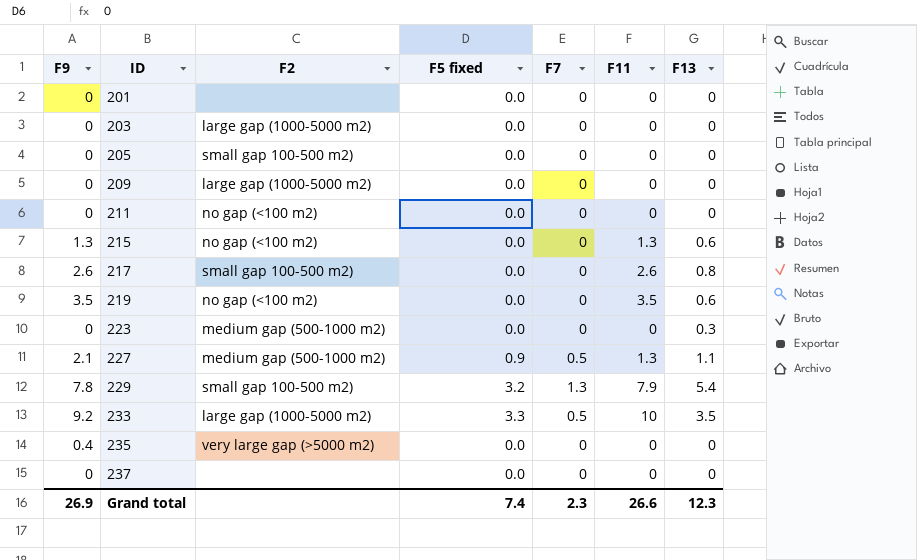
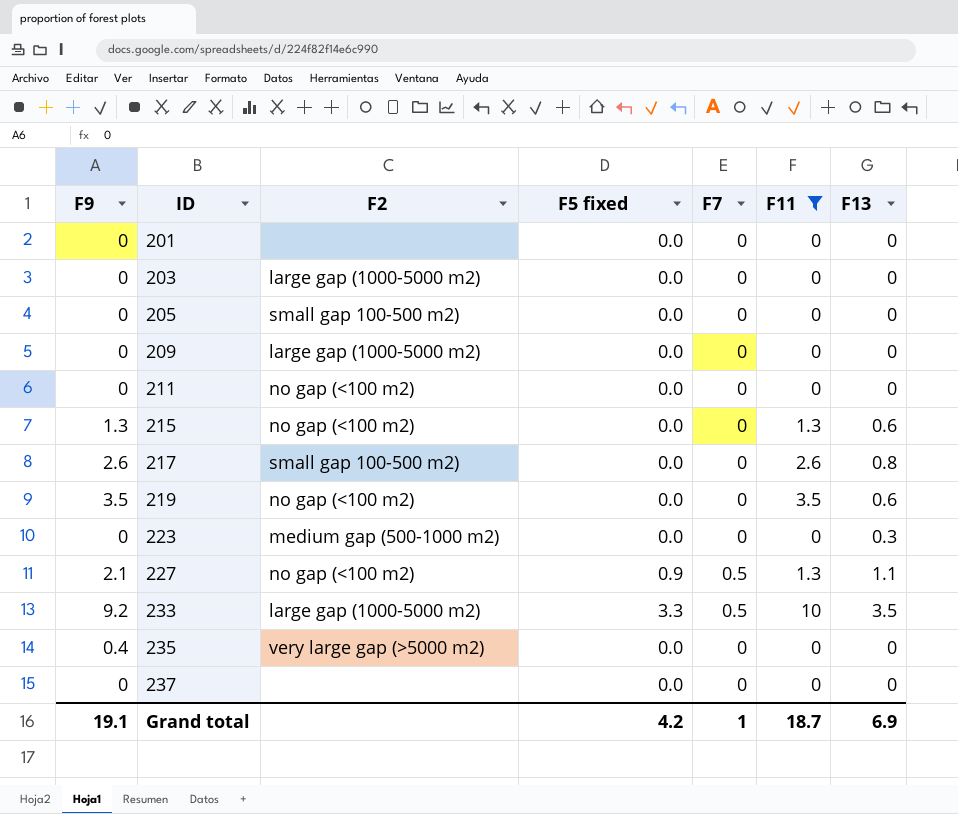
filter: none -> F11 != 7.9
227 | F2: medium gap (500-1000 m2) -> no gap (<100 m2)
Grand total | F9: 26.9 -> 19.1
Grand total | F5 fixed: 7.4 -> 4.2
Grand total | F7: 2.3 -> 1
Grand total | F11: 26.6 -> 18.7
Grand total | F13: 12.3 -> 6.9

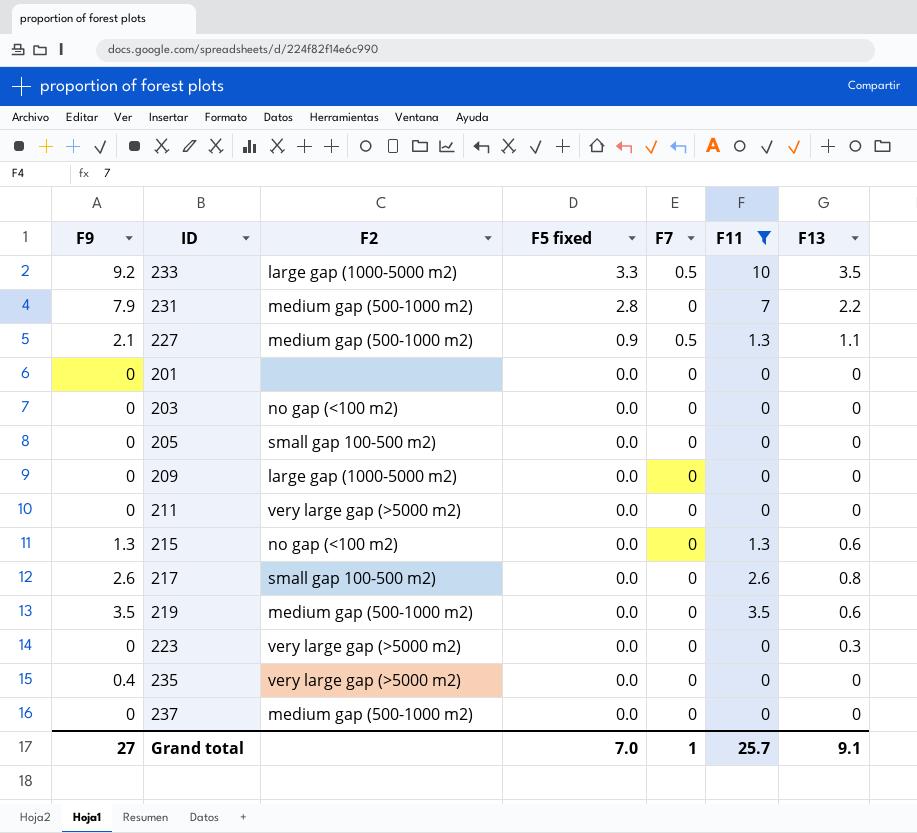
row order: ID ascending -> F5 fixed descending
row 231: none -> 7.9 | medium gap (500-1000 m2) | 2.8 | 0 | 7 | 2.2
227 | F2: no gap (<100 m2) -> medium gap (500-1000 m2)
203 | F2: large gap (1000-5000 m2) -> no gap (<100 m2)
211 | F2: no gap (<100 m2) -> very large gap (>5000 m2)
219 | F2: no gap (<100 m2) -> medium gap (500-1000 m2)
223 | F2: medium gap (500-1000 m2) -> very large gap (>5000 m2)
237 | F2: none -> medium gap (500-1000 m2)
Grand total | F9: 19.1 -> 27
Grand total | F5 fixed: 4.2 -> 7.0
Grand total | F11: 18.7 -> 25.7
Grand total | F13: 6.9 -> 9.1

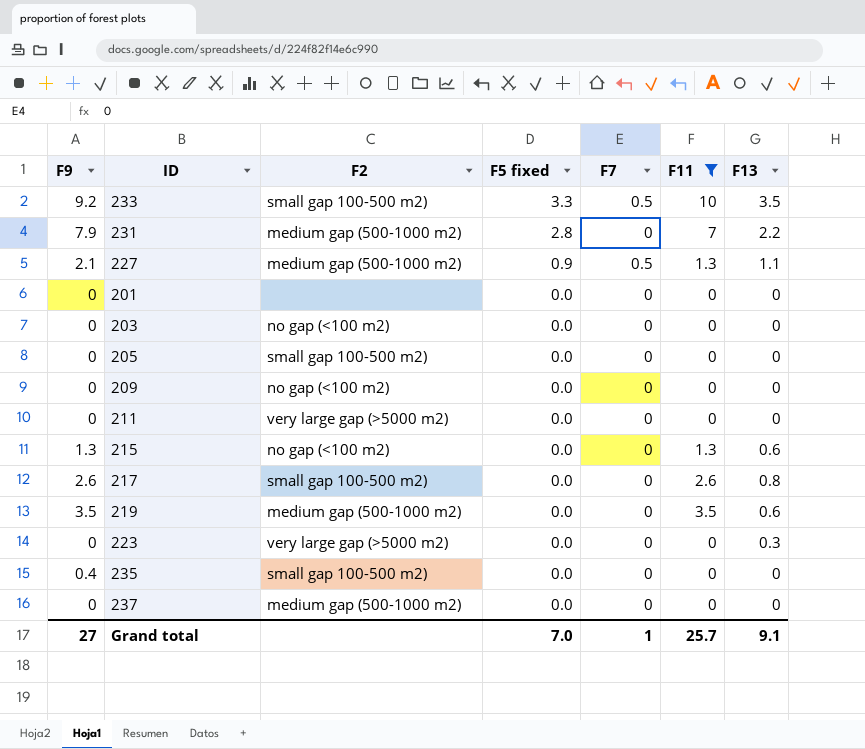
233 | F2: large gap (1000-5000 m2) -> small gap 100-500 m2)
209 | F2: large gap (1000-5000 m2) -> no gap (<100 m2)
235 | F2: very large gap (>5000 m2) -> small gap 100-500 m2)

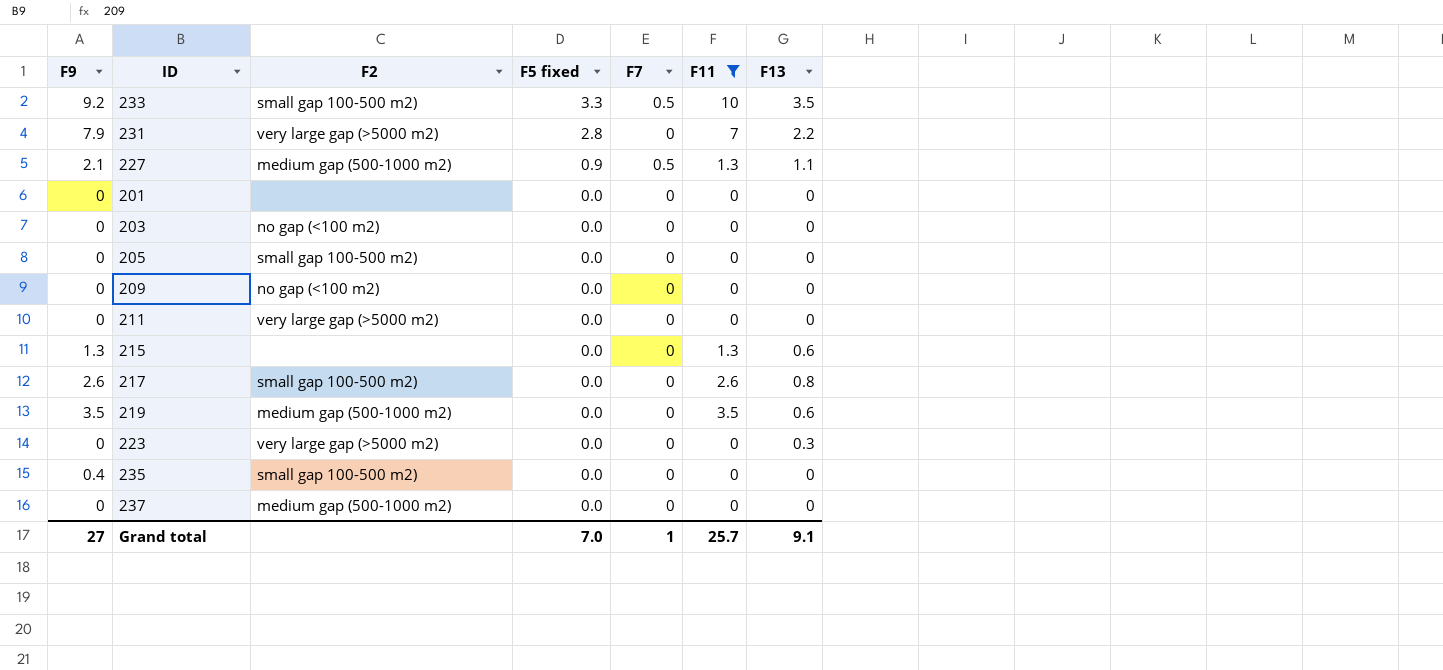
231 | F2: medium gap (500-1000 m2) -> very large gap (>5000 m2)
215 | F2: no gap (<100 m2) -> none

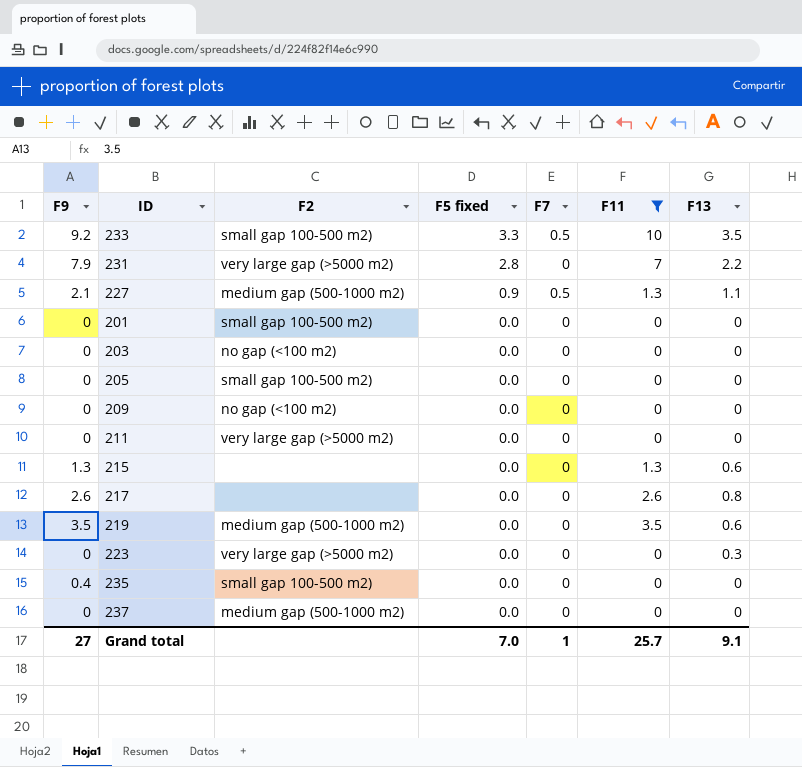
201 | F2: none -> small gap 100-500 m2)
217 | F2: small gap 100-500 m2) -> none

